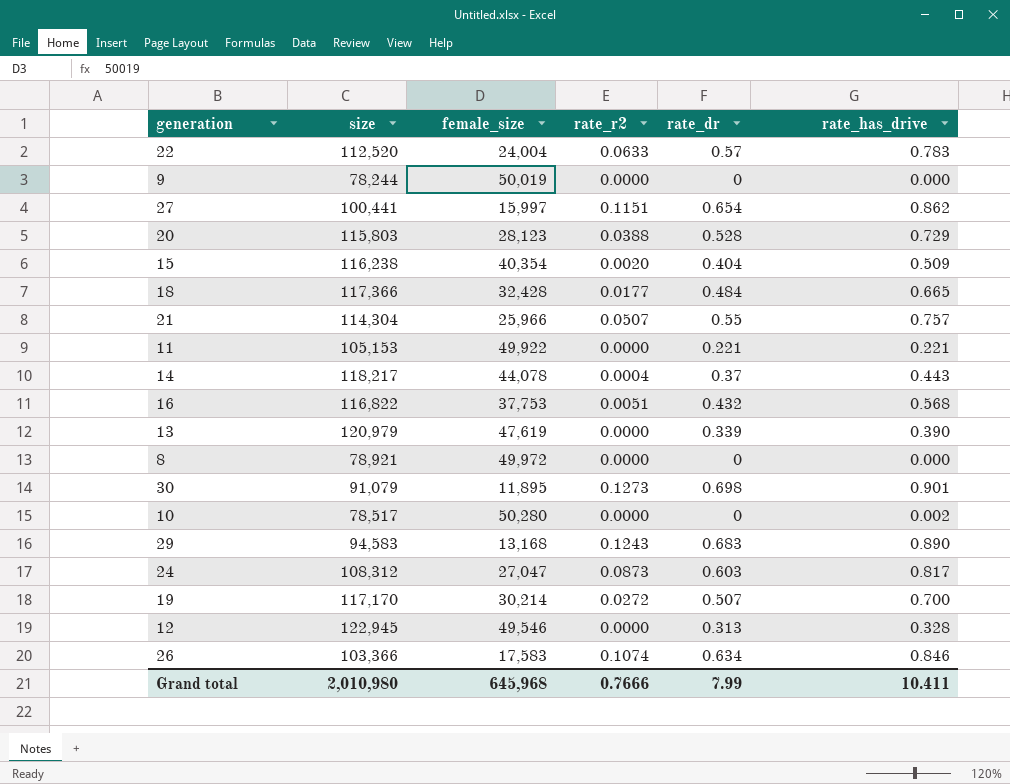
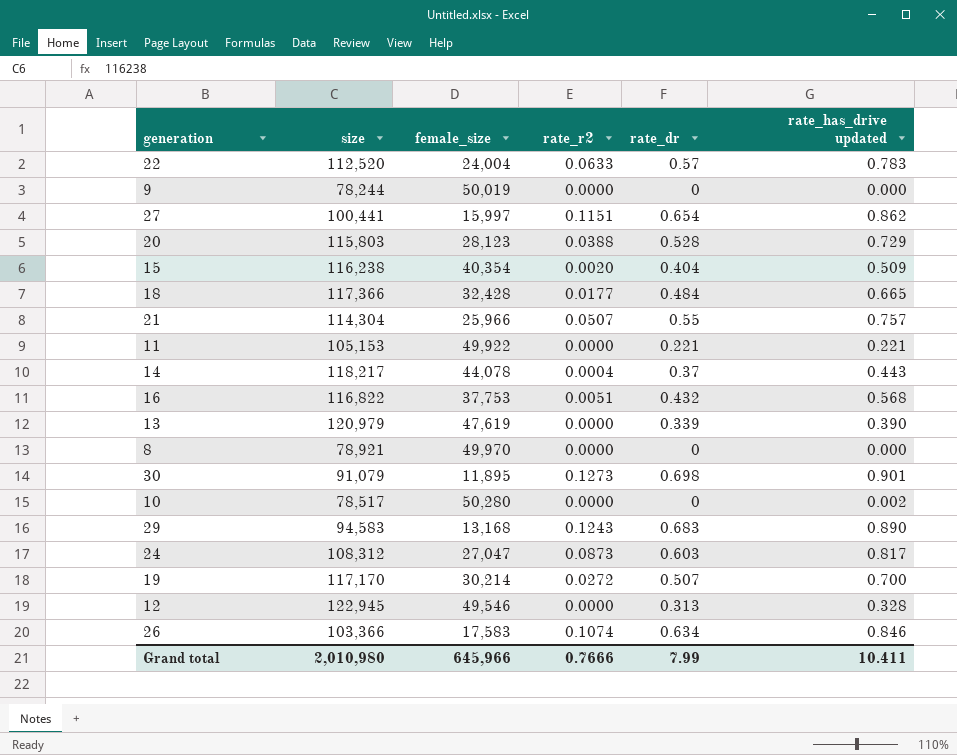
column name: rate_has_drive -> rate_has_drive updated
8 | female_size: 49,972 -> 49,970
Grand total | female_size: 645,968 -> 645,966

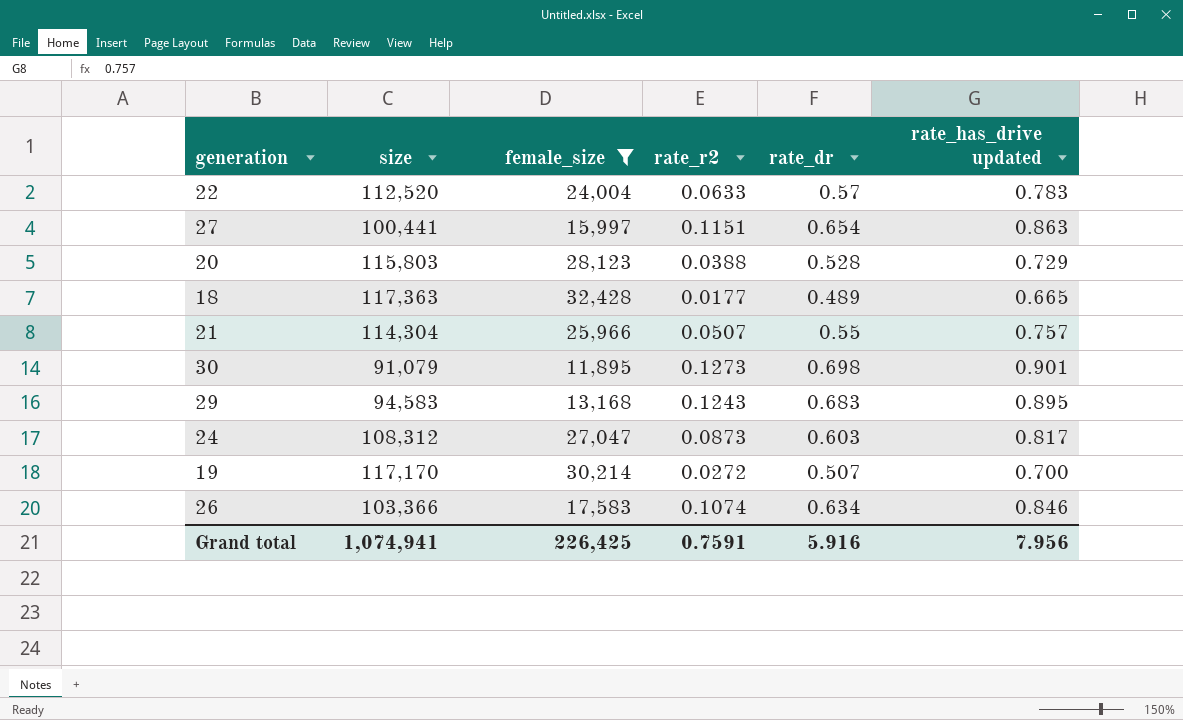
filter: none -> female_size <= 32,428
27 | rate_has_drive updated: 0.862 -> 0.863
18 | size: 117,366 -> 117,363
18 | rate_dr: 0.484 -> 0.489
29 | rate_has_drive updated: 0.890 -> 0.895
Grand total | size: 2,010,980 -> 1,074,941
Grand total | female_size: 645,966 -> 226,425
Grand total | rate_r2: 0.7666 -> 0.7591
Grand total | rate_dr: 7.99 -> 5.916
Grand total | rate_has_drive updated: 10.411 -> 7.956

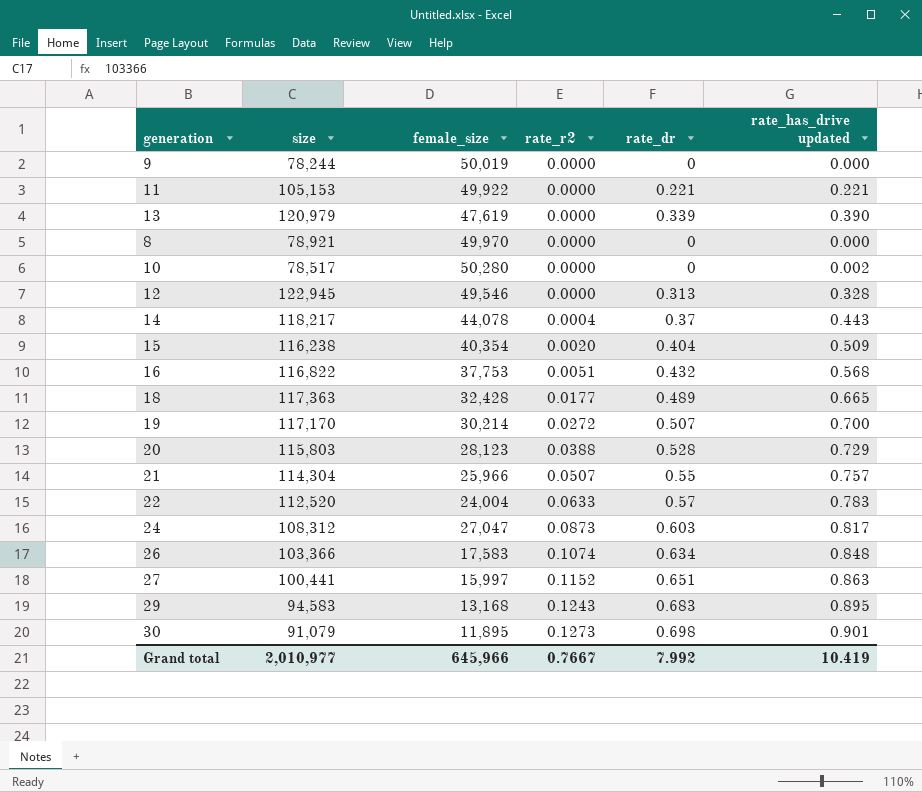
filter: female_size <= 32,428 -> none
row order: none -> rate_r2 ascending
26 | rate_has_drive updated: 0.846 -> 0.848
27 | rate_r2: 0.1151 -> 0.1152
27 | rate_dr: 0.654 -> 0.651
Grand total | size: 1,074,941 -> 2,010,977
Grand total | female_size: 226,425 -> 645,966
Grand total | rate_r2: 0.7591 -> 0.7667
Grand total | rate_dr: 5.916 -> 7.992
Grand total | rate_has_drive updated: 7.956 -> 10.419

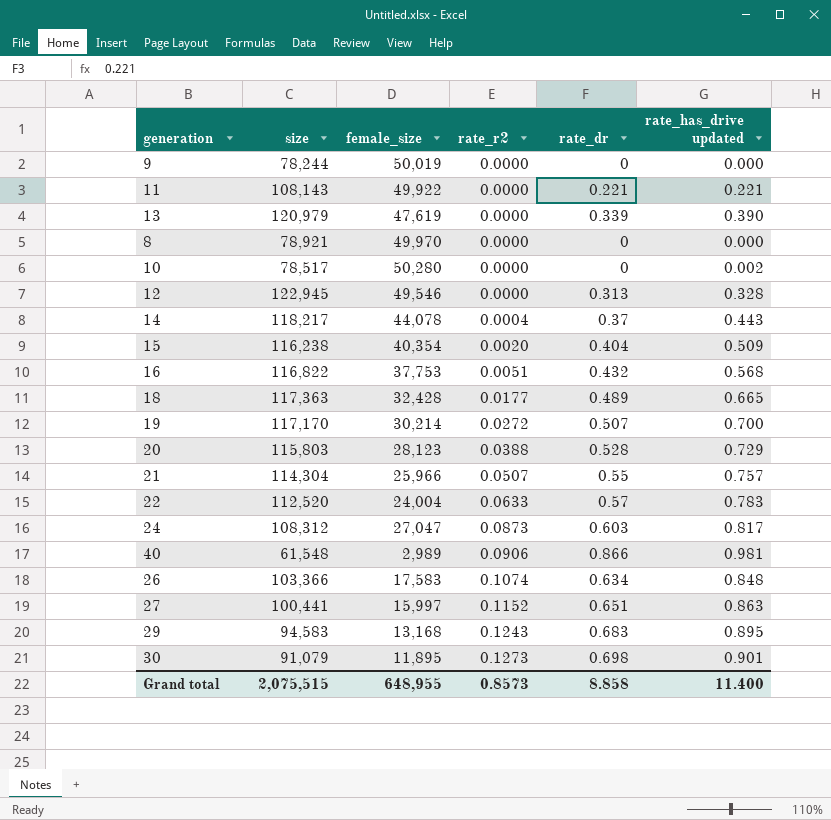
11 | size: 105,153 -> 108,143
row 40: none -> 61,548 | 2,989 | 0.0906 | 0.866 | 0.981
Grand total | size: 2,010,977 -> 2,075,515
Grand total | female_size: 645,966 -> 648,955
Grand total | rate_r2: 0.7667 -> 0.8573
Grand total | rate_dr: 7.992 -> 8.858
Grand total | rate_has_drive updated: 10.419 -> 11.400

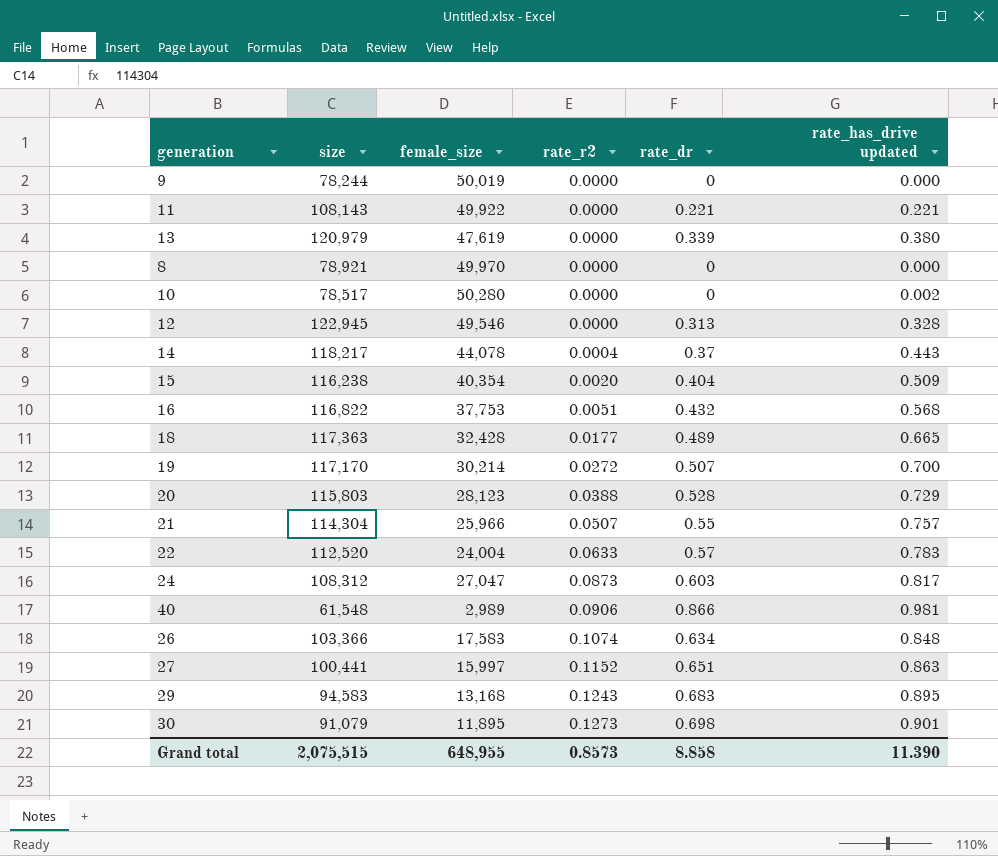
13 | rate_has_drive updated: 0.390 -> 0.380
Grand total | rate_has_drive updated: 11.400 -> 11.390

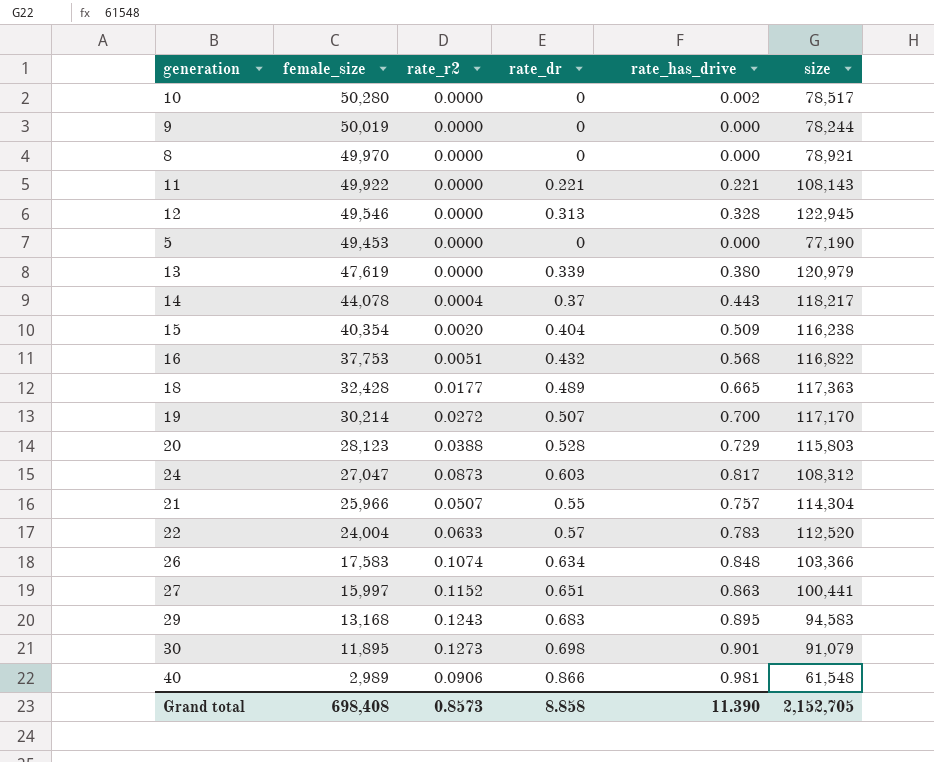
row order: rate_r2 ascending -> female_size descending
column name: rate_has_drive updated -> rate_has_drive
column size | position: 2 -> 6
row 5: none -> 49,453 | 0.0000 | 0 | 0.000 | 77,190
Grand total | female_size: 648,955 -> 698,408
Grand total | size: 2,075,515 -> 2,152,705

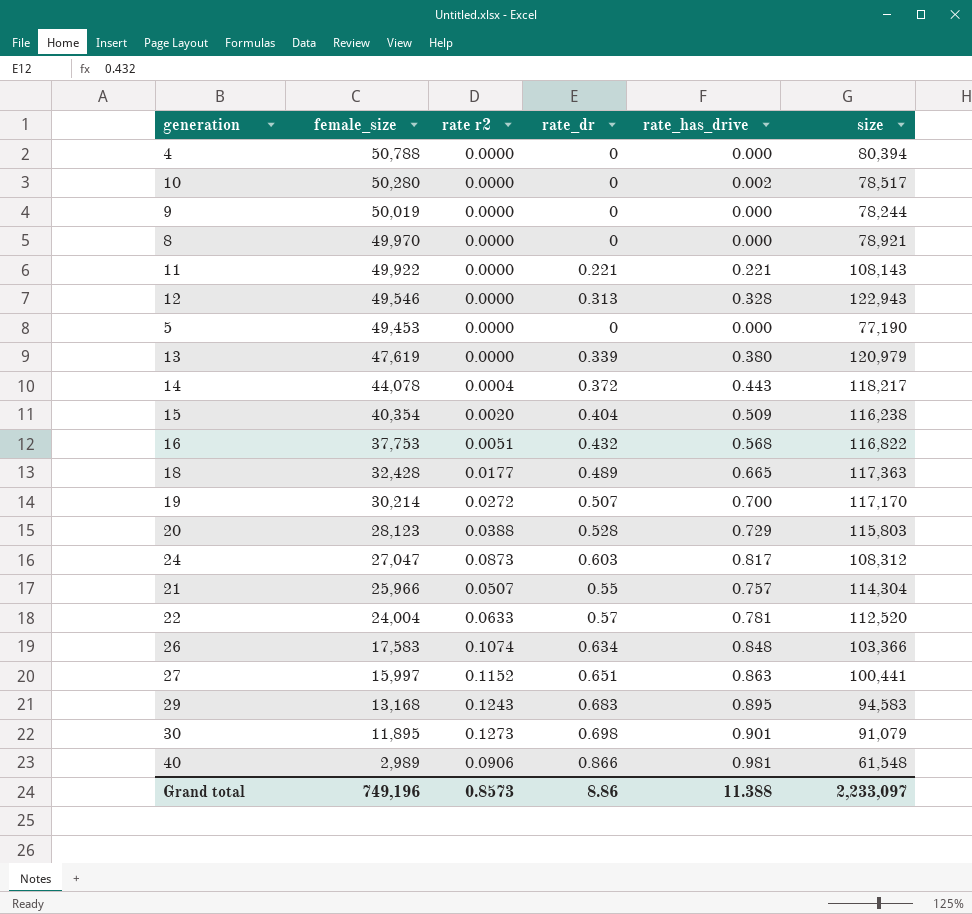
column name: rate_r2 -> rate r2
row 4: none -> 50,788 | 0.0000 | 0 | 0.000 | 80,394
12 | size: 122,945 -> 122,943
14 | rate_dr: 0.37 -> 0.372
22 | rate_has_drive: 0.783 -> 0.781
Grand total | female_size: 698,408 -> 749,196
Grand total | rate_dr: 8.858 -> 8.86
Grand total | rate_has_drive: 11.390 -> 11.388
Grand total | size: 2,152,705 -> 2,233,097

